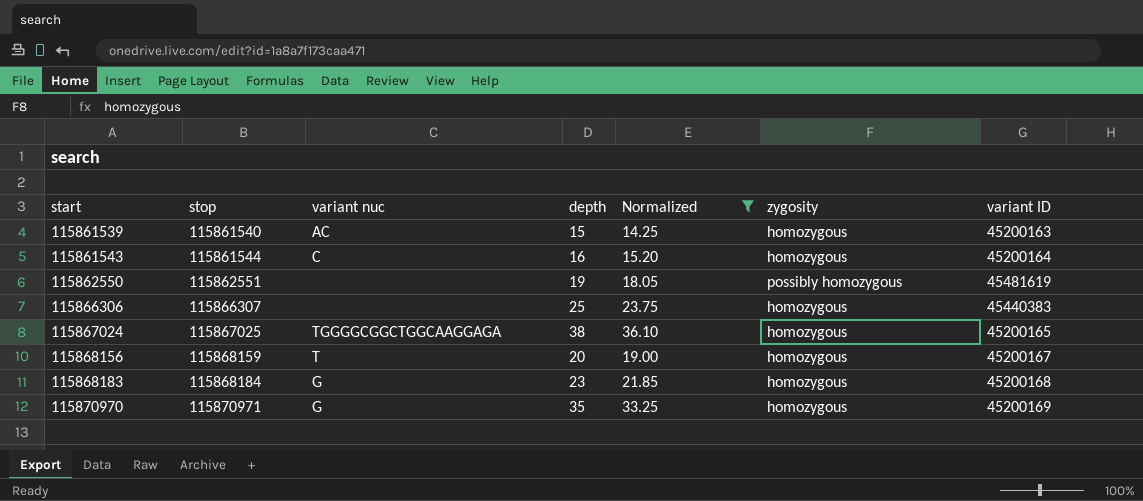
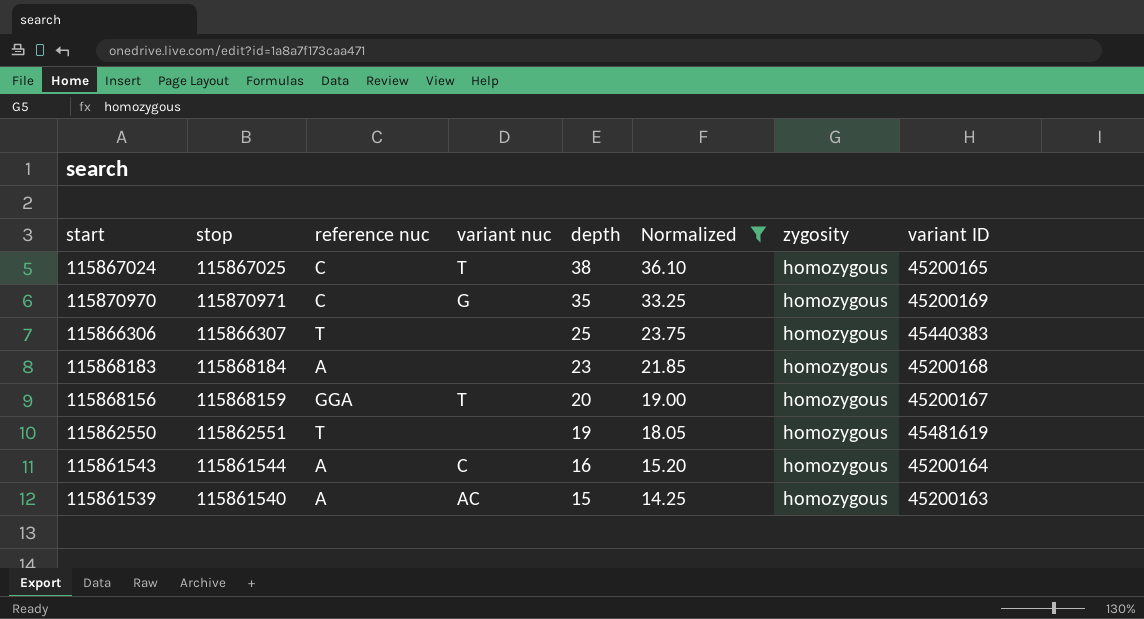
row order: start ascending -> depth descending
column reference nuc | position: none -> 3
115867024 | variant nuc: TGGGGCGGCTGGCAAGGAGA -> T
115868183 | variant nuc: G -> none
115862550 | zygosity: possibly homozygous -> homozygous

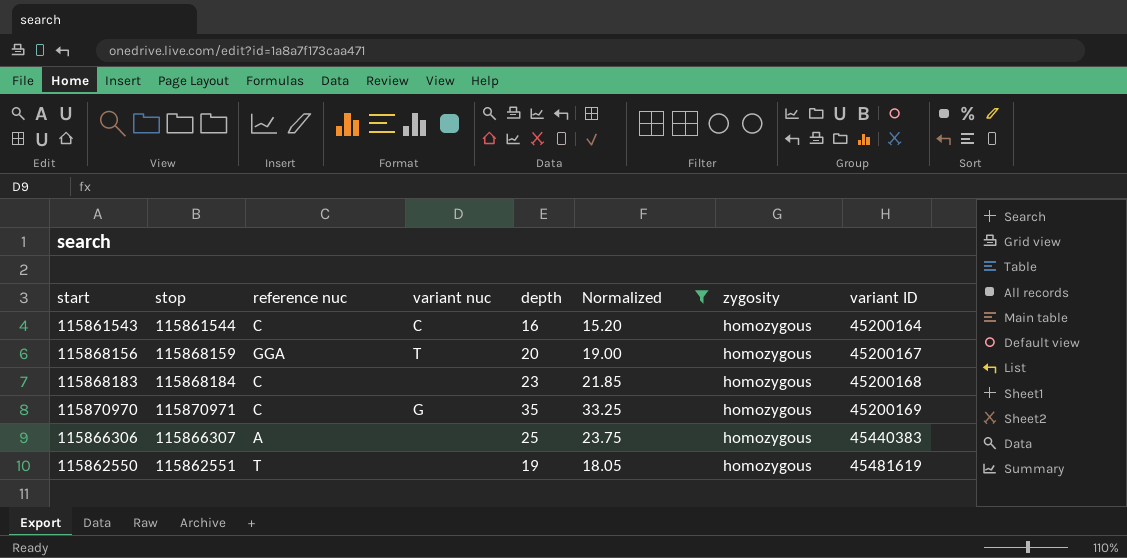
row order: depth descending -> variant ID ascending
row 115867024: 115867025 | C | T | 38 | 36.10 | homozygous | 45200165 -> none
row 115861539: 115861540 | A | AC | 15 | 14.25 | homozygous | 45200163 -> none
115861543 | reference nuc: A -> C
115868183 | reference nuc: A -> C
115866306 | reference nuc: T -> A

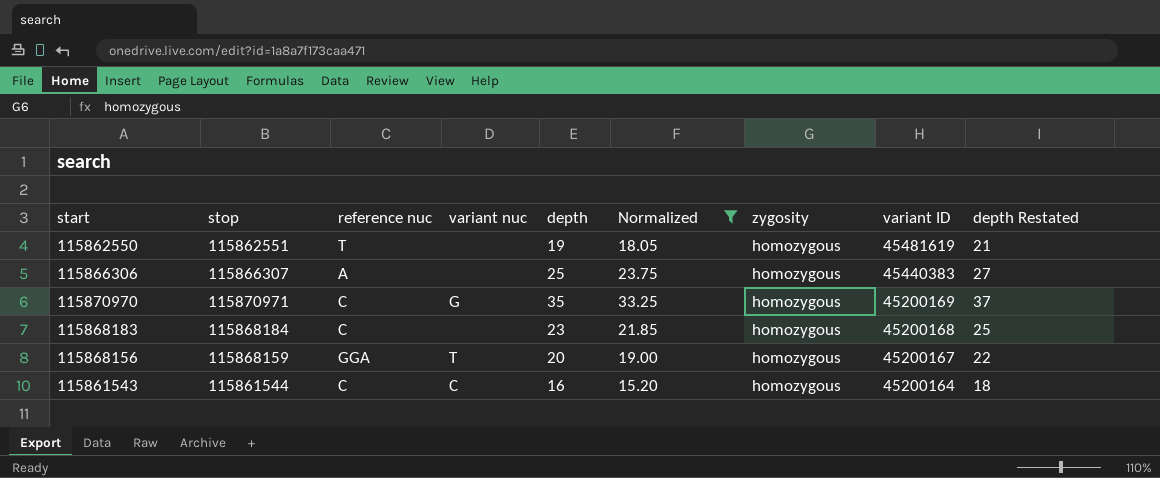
row order: variant ID ascending -> variant ID descending
column depth Restated | formula: none -> [depth] + 2

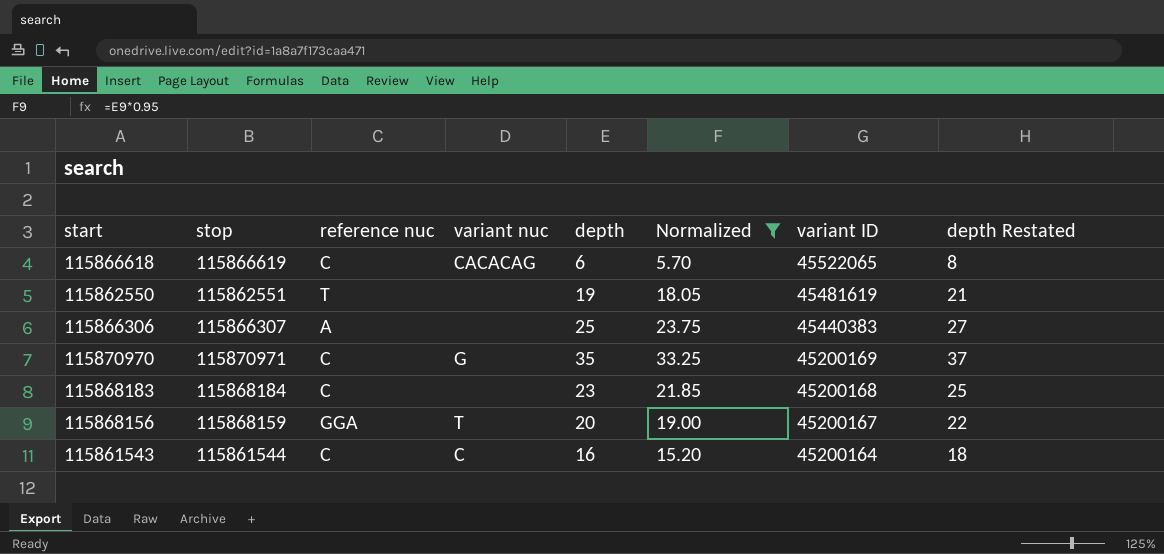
column zygosity | position: 7 -> none
row 115866618: none -> 115866619 | C | CACACAG | 6 | 5.70 | 45522065 | 8

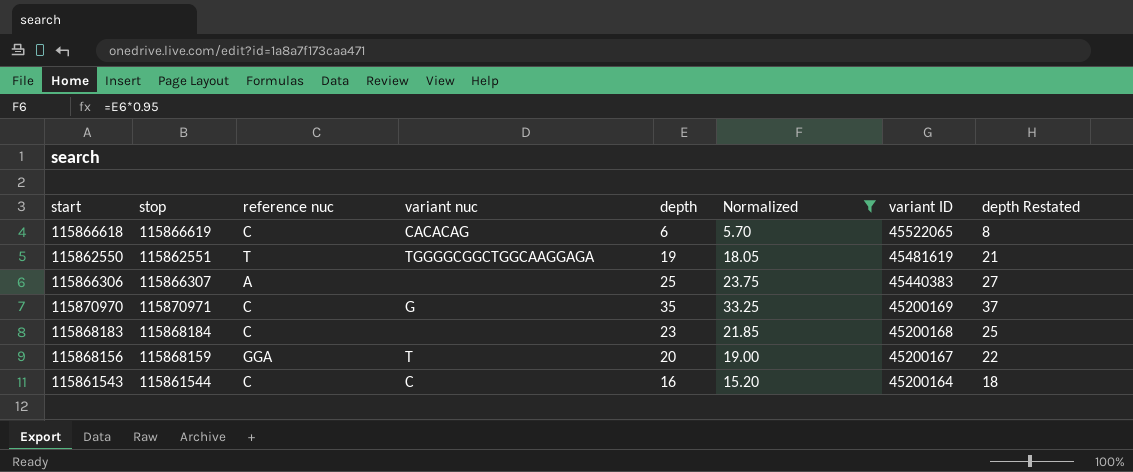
115862550 | variant nuc: none -> TGGGGCGGCTGGCAAGGAGA

